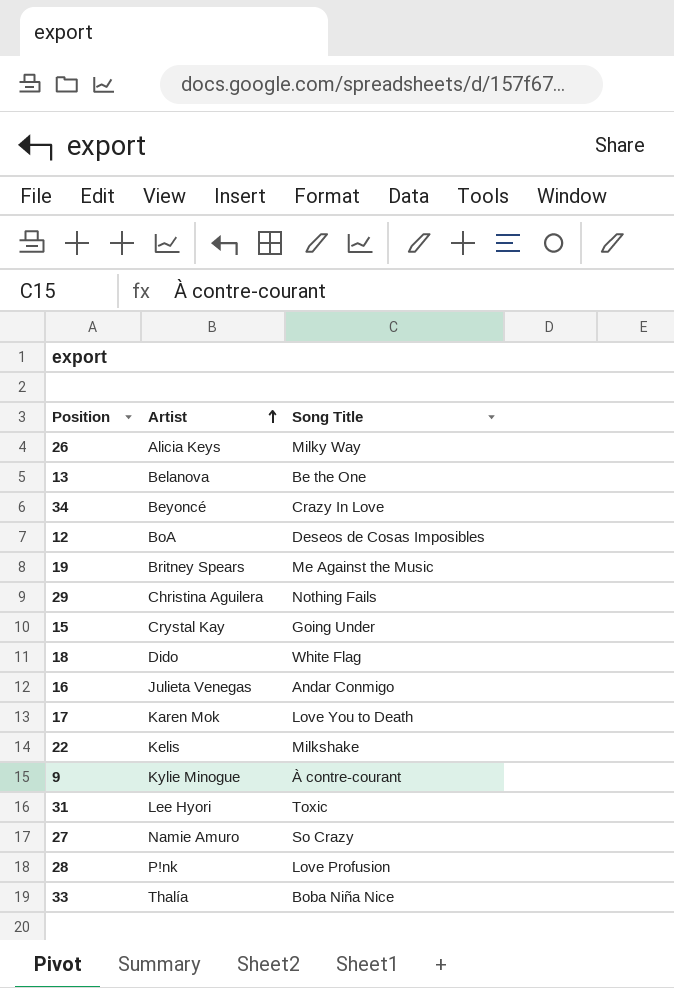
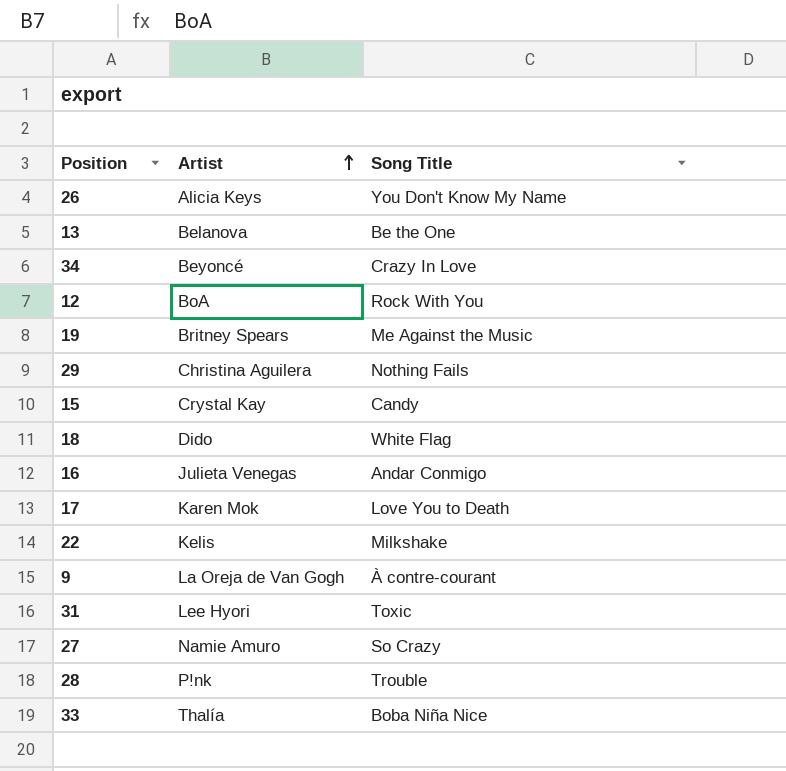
26 | Song Title: Milky Way -> You Don't Know My Name
12 | Song Title: Deseos de Cosas Imposibles -> Rock With You
15 | Song Title: Going Under -> Candy
9 | Artist: Kylie Minogue -> La Oreja de Van Gogh
28 | Song Title: Love Profusion -> Trouble

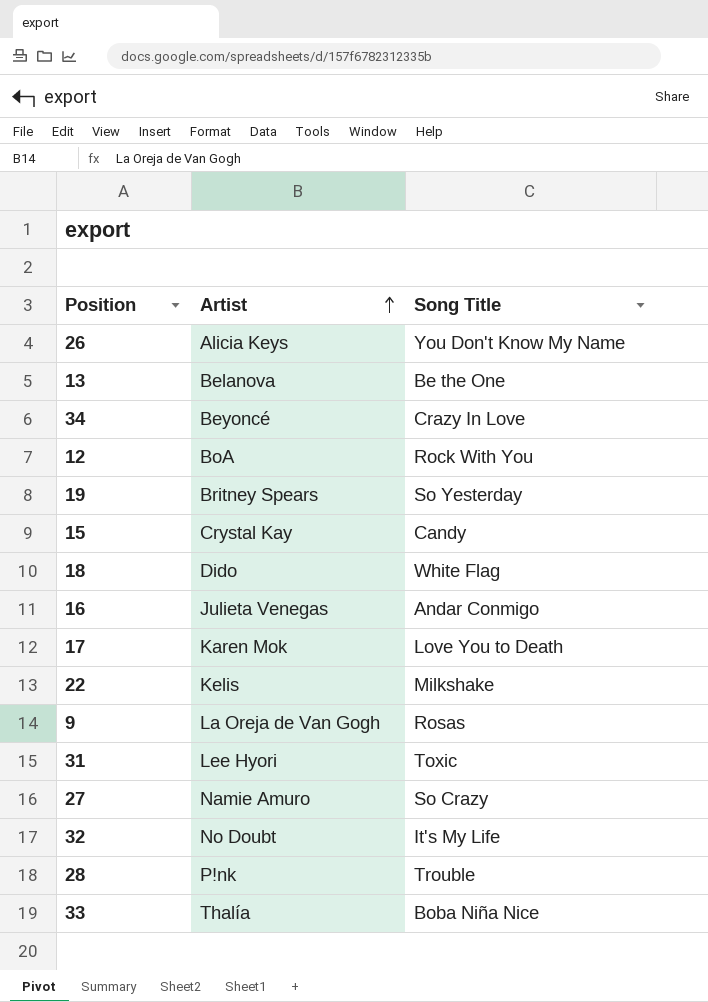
row 29: Christina Aguilera | Nothing Fails -> none
19 | Song Title: Me Against the Music -> So Yesterday
9 | Song Title: À contre-courant -> Rosas
row 32: none -> No Doubt | It's My Life

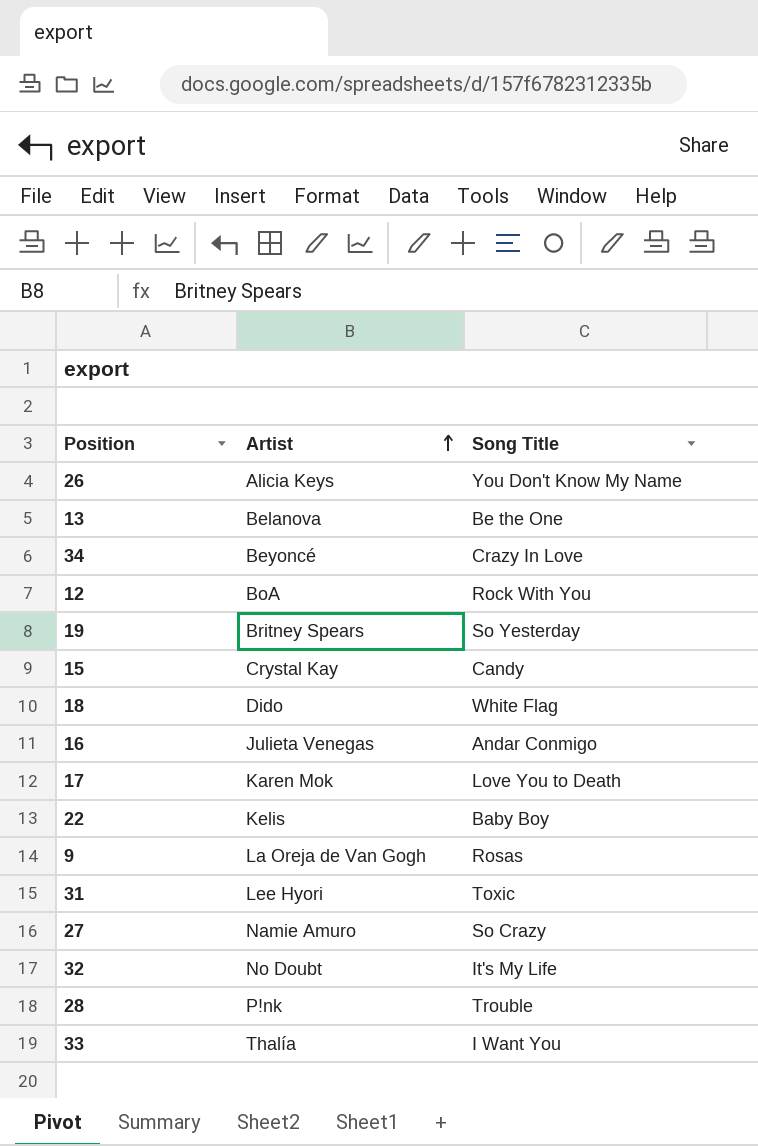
22 | Song Title: Milkshake -> Baby Boy
33 | Song Title: Boba Niña Nice -> I Want You

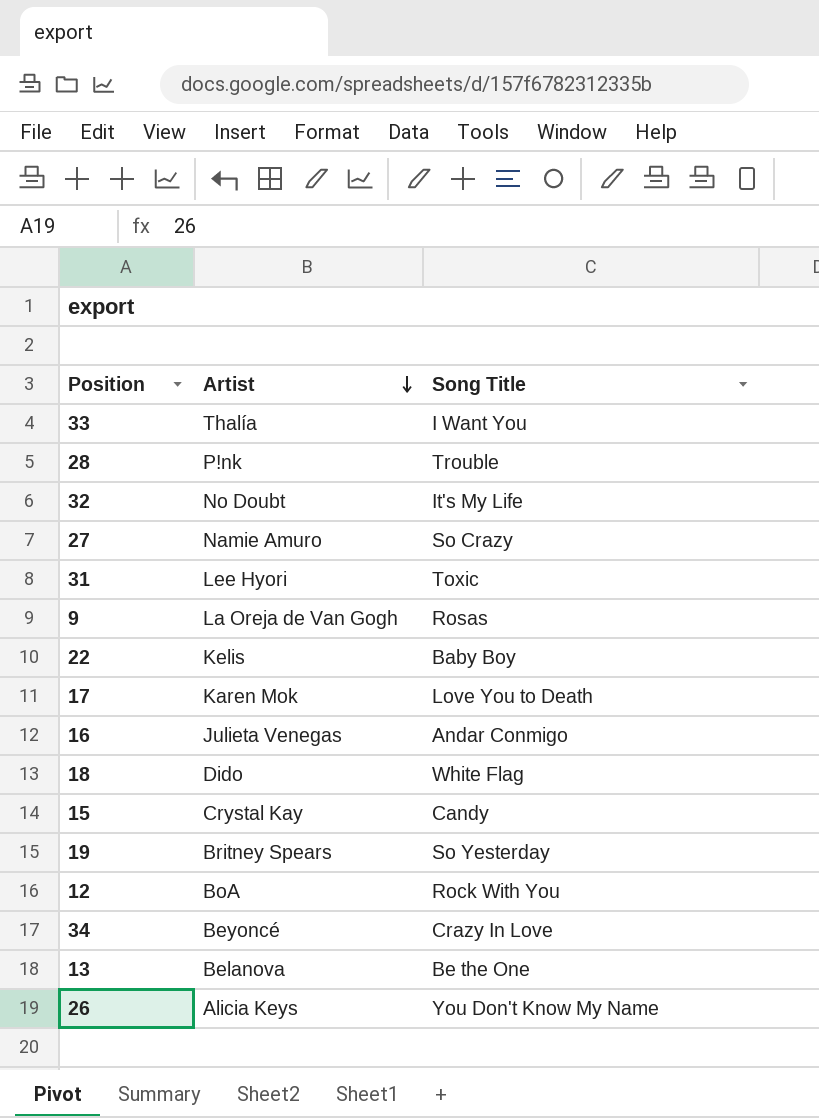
row order: Artist ascending -> Artist descending

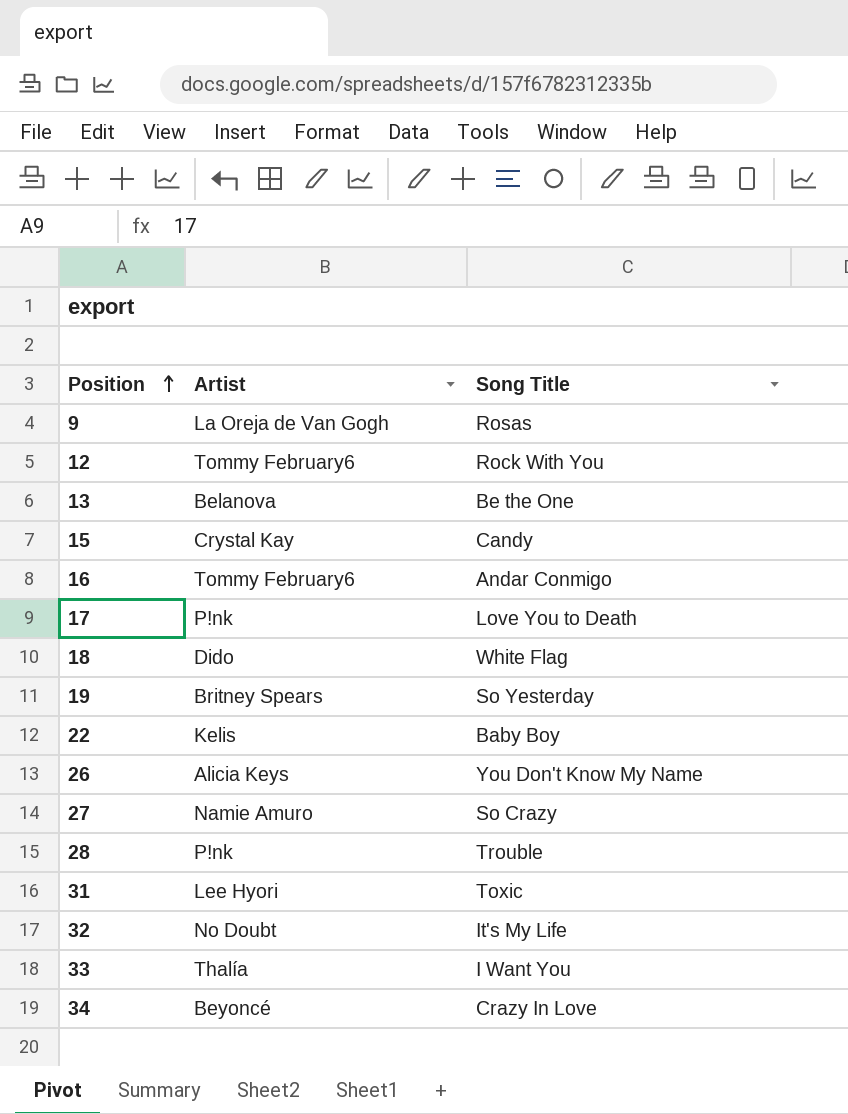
row order: Artist descending -> Position ascending
12 | Artist: BoA -> Tommy February6
16 | Artist: Julieta Venegas -> Tommy February6
17 | Artist: Karen Mok -> P!nk

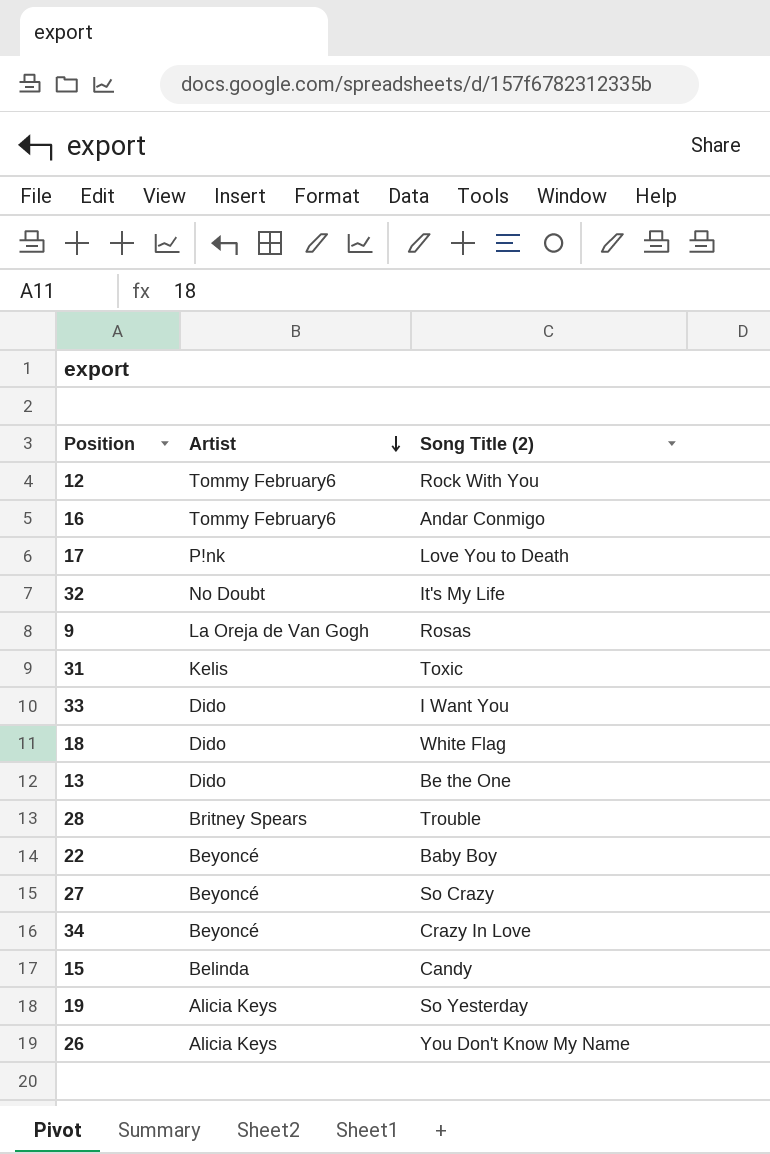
row order: Position ascending -> Artist descending
column name: Song Title -> Song Title (2)
31 | Artist: Lee Hyori -> Kelis
33 | Artist: Thalía -> Dido
13 | Artist: Belanova -> Dido
28 | Artist: P!nk -> Britney Spears
22 | Artist: Kelis -> Beyoncé
27 | Artist: Namie Amuro -> Beyoncé
15 | Artist: Crystal Kay -> Belinda
19 | Artist: Britney Spears -> Alicia Keys

